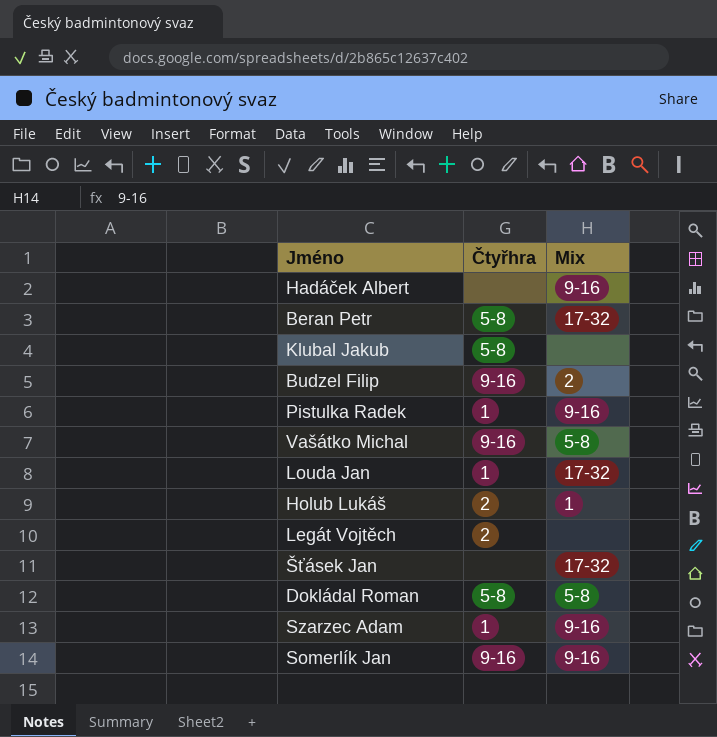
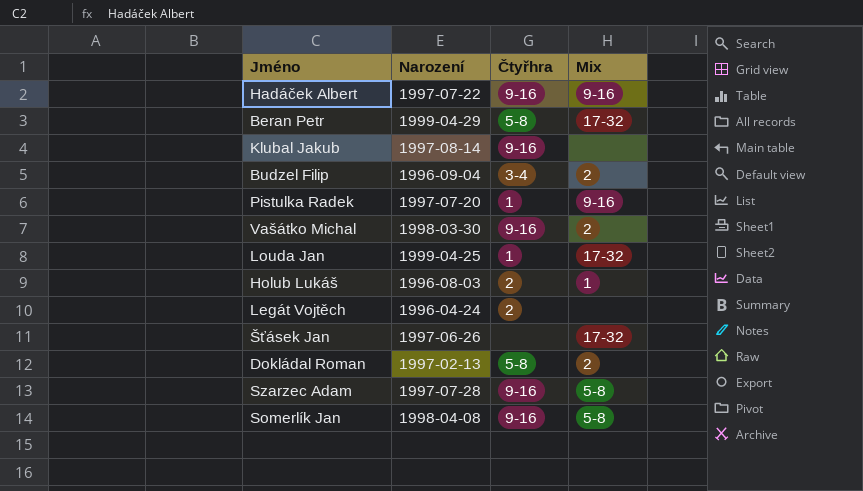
column Narození | position: none -> 2
Hadáček Albert | Čtyřhra: none -> 9-16
Klubal Jakub | Čtyřhra: 5-8 -> 9-16
Budzel Filip | Čtyřhra: 9-16 -> 3-4
Vašátko Michal | Mix: 5-8 -> 2
Dokládal Roman | Mix: 5-8 -> 2
Szarzec Adam | Čtyřhra: 1 -> 9-16
Szarzec Adam | Mix: 9-16 -> 5-8
Somerlík Jan | Mix: 9-16 -> 5-8

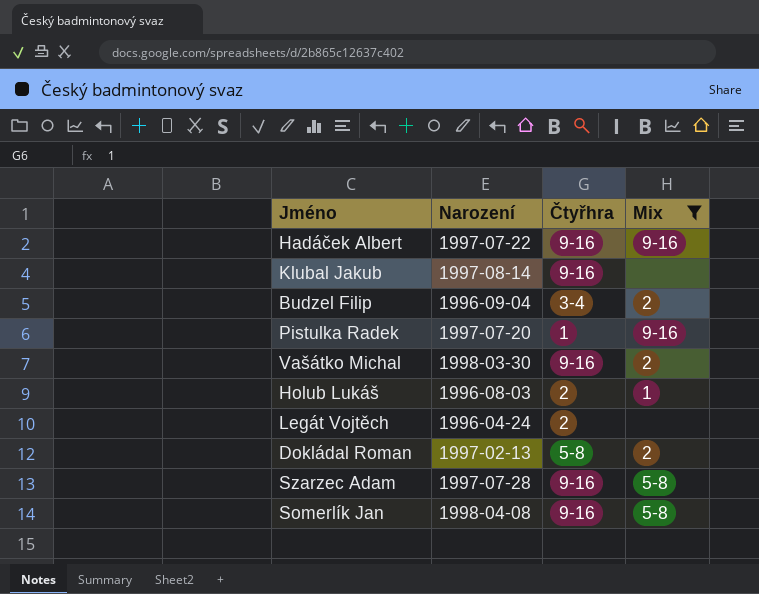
filter: none -> Mix != 17-32

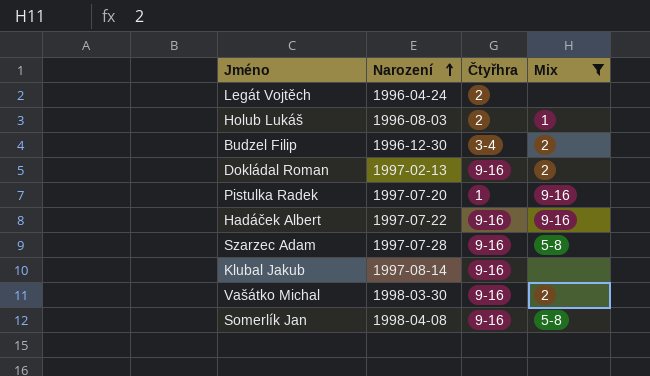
row order: none -> Narození ascending
Budzel Filip | Narození: 1996-09-04 -> 1996-12-30
Dokládal Roman | Čtyřhra: 5-8 -> 9-16

